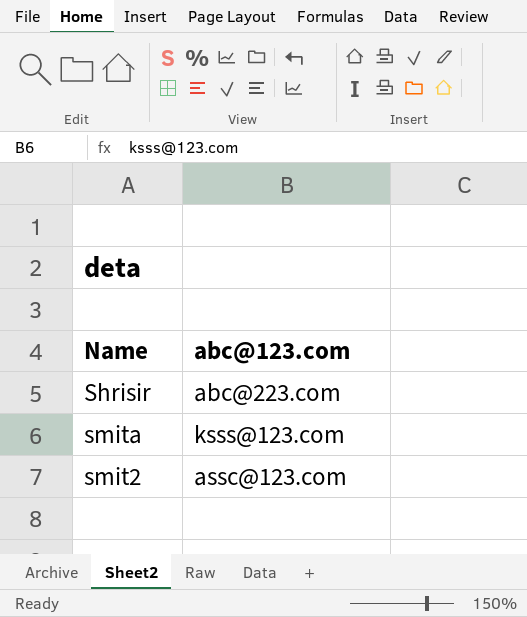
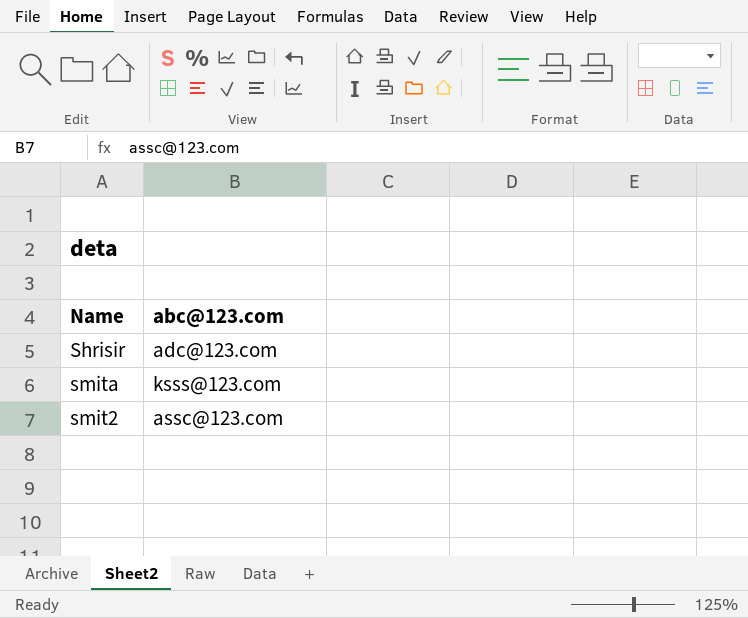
Shrisir | abc@123.com: abc@223.com -> adc@123.com

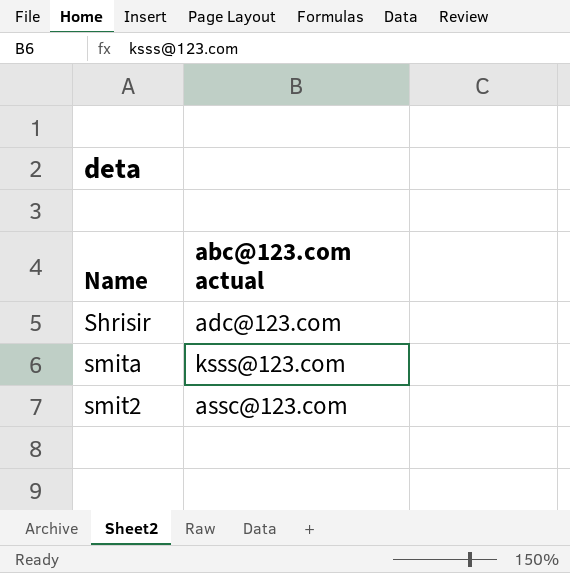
column name: abc@123.com -> abc@123.com actual

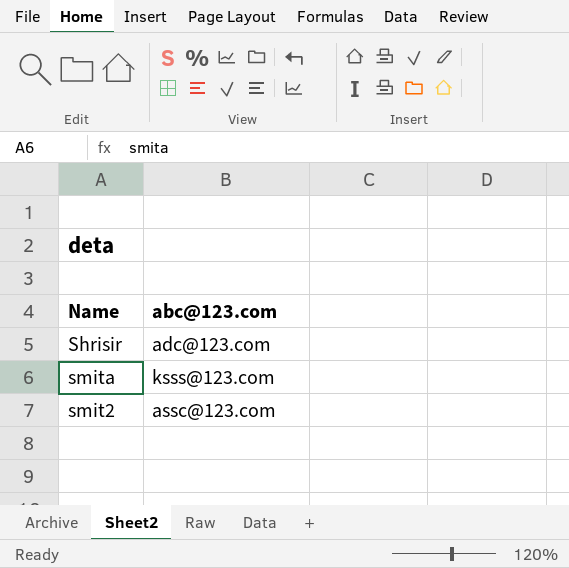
column name: abc@123.com actual -> abc@123.com

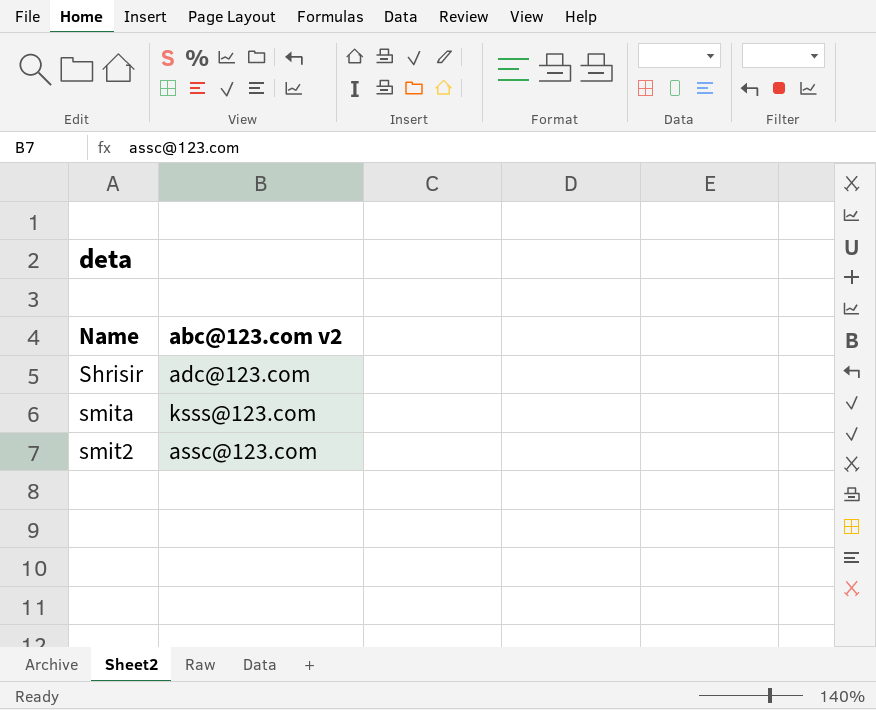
column name: abc@123.com -> abc@123.com v2

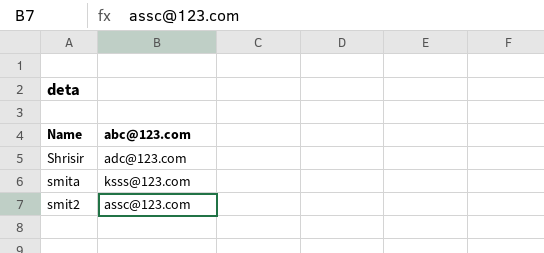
column name: abc@123.com v2 -> abc@123.com

